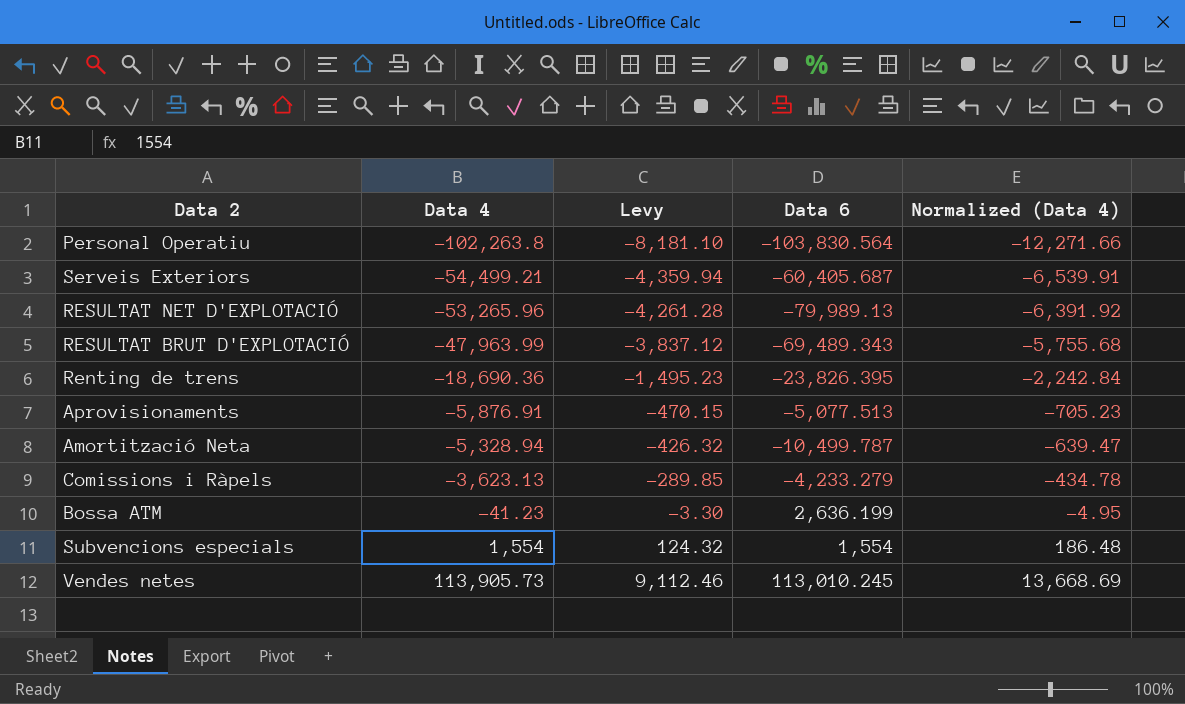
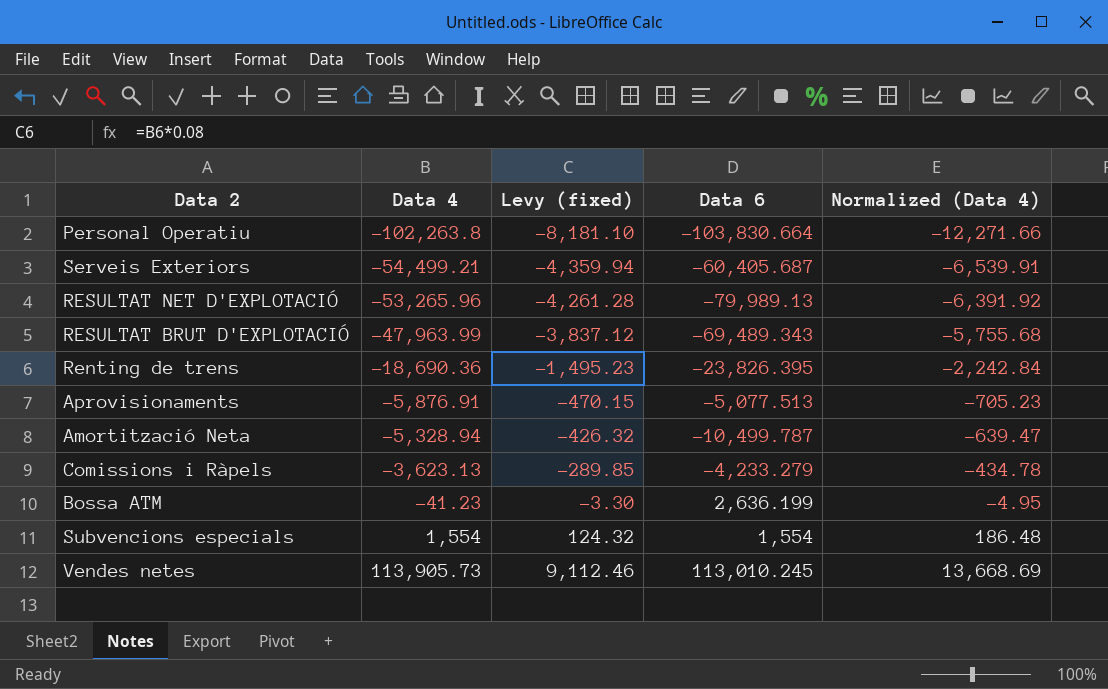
column name: Levy -> Levy (fixed)
Personal Operatiu | Data 6: -103,830.564 -> -103,830.664

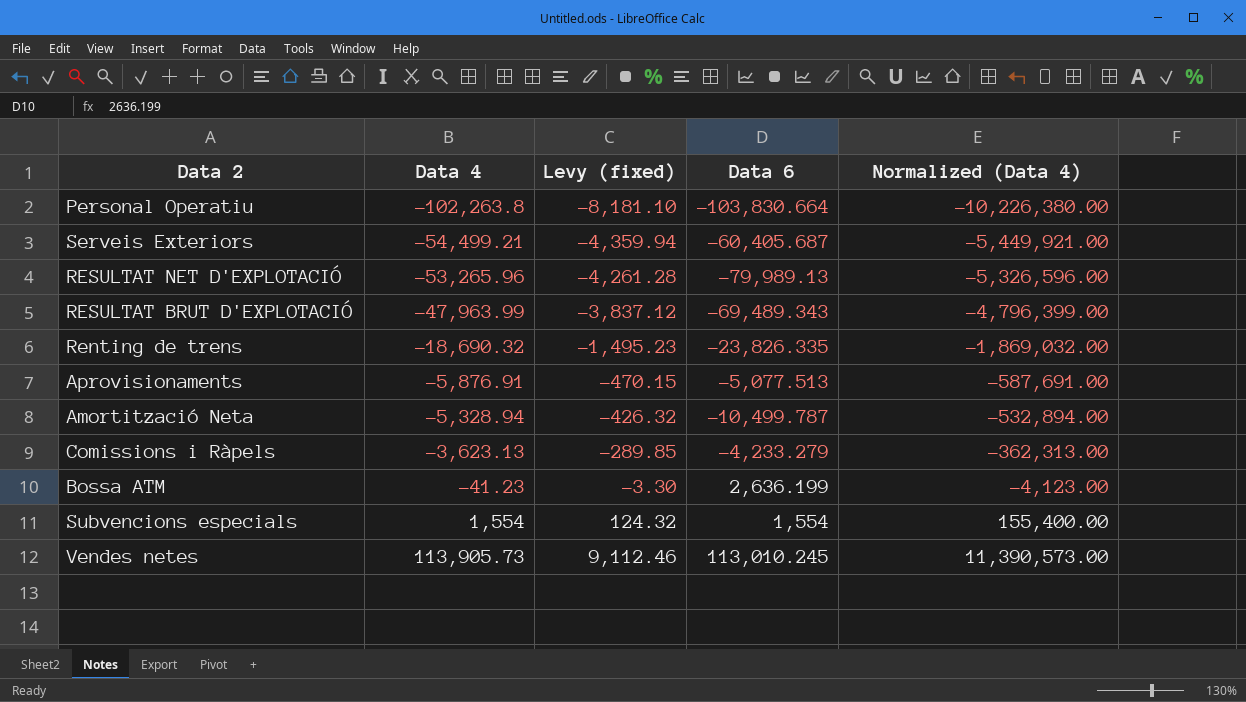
column Normalized (Data 4) | formula: [Data 4] * 0.12 -> [Data 4] * 100
Renting de trens | Data 4: -18,690.36 -> -18,690.32
Renting de trens | Data 6: -23,826.395 -> -23,826.335

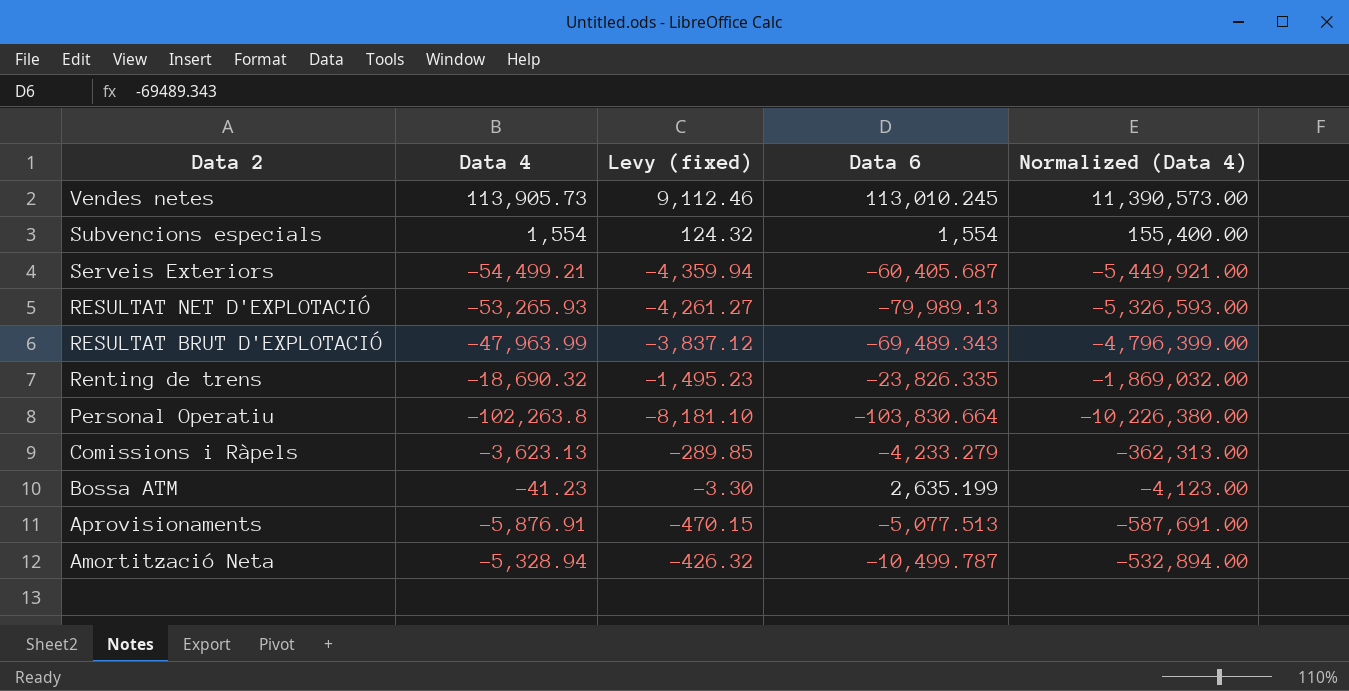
row order: Data 4 ascending -> Data 2 descending
RESULTAT NET D'EXPLOTACIÓ | Data 4: -53,265.96 -> -53,265.93
RESULTAT NET D'EXPLOTACIÓ | Levy (fixed): -4,261.28 -> -4,261.27
RESULTAT NET D'EXPLOTACIÓ | Normalized (Data 4): -5,326,596.00 -> -5,326,593.00
Bossa ATM | Data 6: 2,636.199 -> 2,635.199

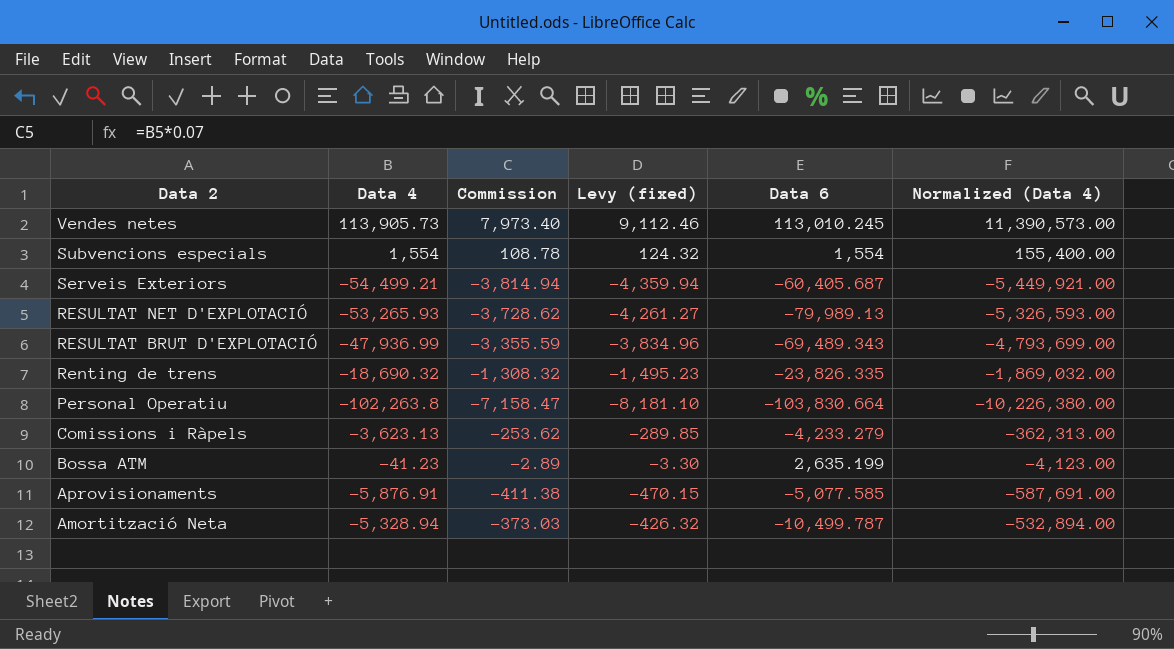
column Commission | formula: none -> [Data 4] * 0.07
RESULTAT BRUT D'EXPLOTACIÓ | Data 4: -47,963.99 -> -47,936.99
RESULTAT BRUT D'EXPLOTACIÓ | Levy (fixed): -3,837.12 -> -3,834.96
RESULTAT BRUT D'EXPLOTACIÓ | Normalized (Data 4): -4,796,399.00 -> -4,793,699.00
Aprovisionaments | Data 6: -5,077.513 -> -5,077.585

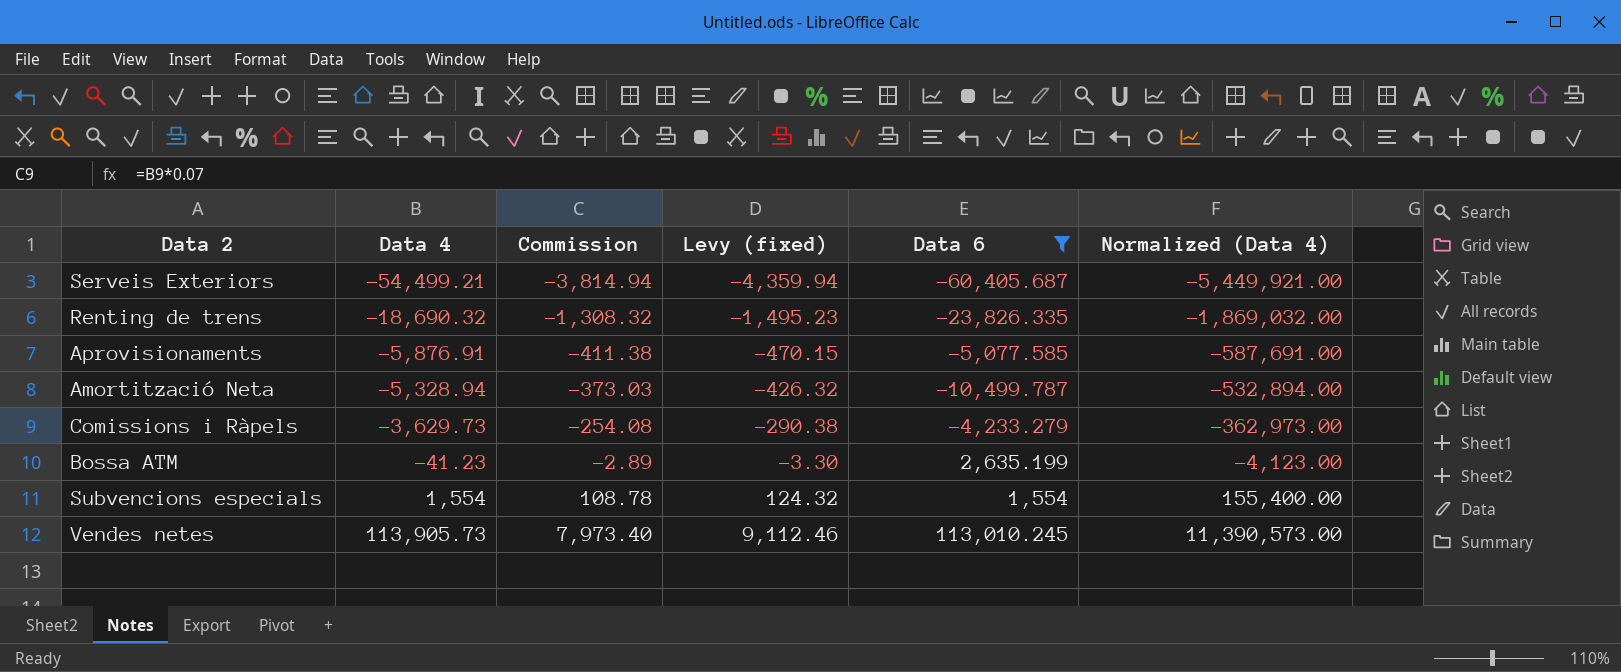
filter: none -> Data 6 >= -60,405.687
row order: Data 2 descending -> Data 4 ascending
Comissions i Ràpels | Data 4: -3,623.13 -> -3,629.73
Comissions i Ràpels | Commission: -253.62 -> -254.08
Comissions i Ràpels | Levy (fixed): -289.85 -> -290.38
Comissions i Ràpels | Normalized (Data 4): -362,313.00 -> -362,973.00

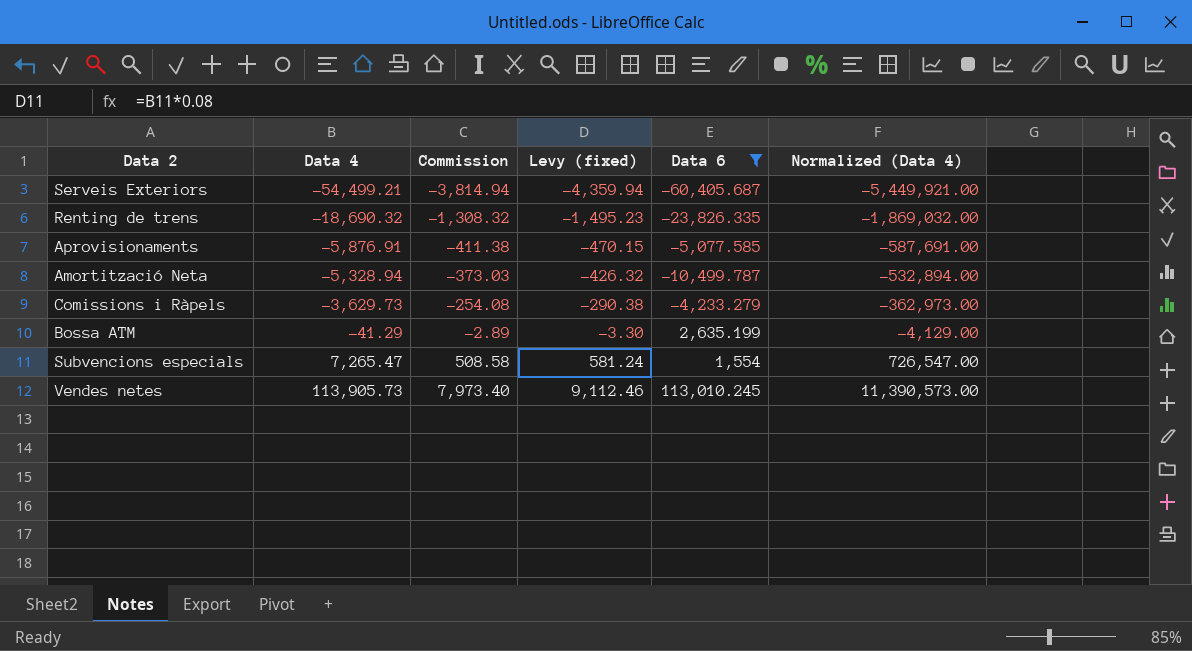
Bossa ATM | Data 4: -41.23 -> -41.29
Bossa ATM | Normalized (Data 4): -4,123.00 -> -4,129.00
Subvencions especials | Data 4: 1,554 -> 7,265.47
Subvencions especials | Commission: 108.78 -> 508.58
Subvencions especials | Levy (fixed): 124.32 -> 581.24
Subvencions especials | Normalized (Data 4): 155,400.00 -> 726,547.00

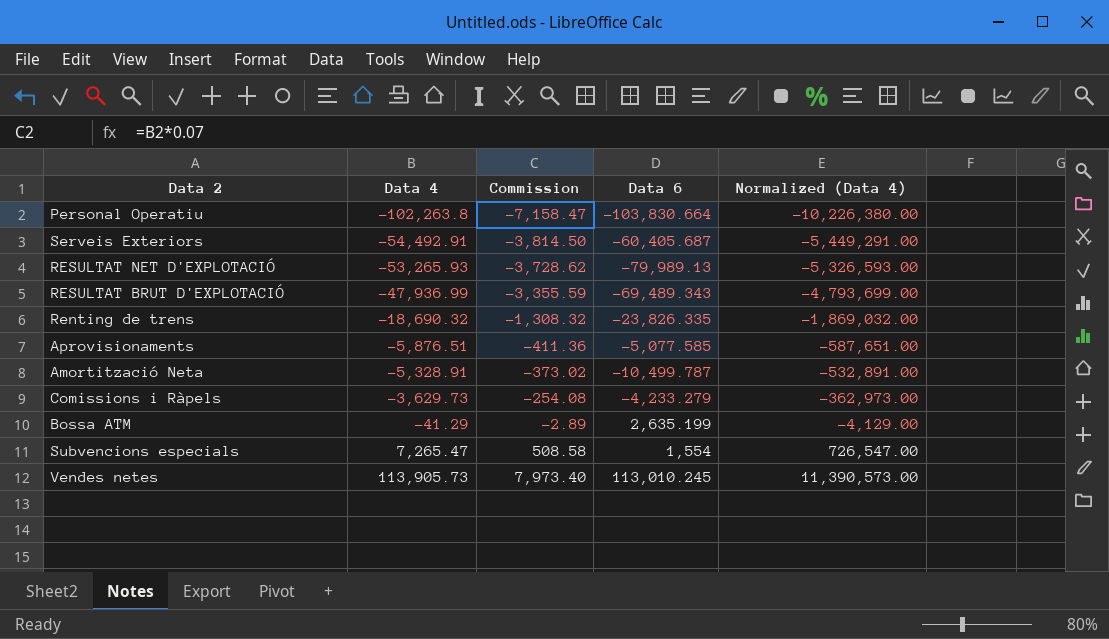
filter: Data 6 >= -60,405.687 -> none
column Levy (fixed) | formula: [Data 4] * 0.08 -> none
Serveis Exteriors | Data 4: -54,499.21 -> -54,492.91
Serveis Exteriors | Commission: -3,814.94 -> -3,814.50
Serveis Exteriors | Normalized (Data 4): -5,449,921.00 -> -5,449,291.00
Aprovisionaments | Data 4: -5,876.91 -> -5,876.51
Aprovisionaments | Commission: -411.38 -> -411.36
Aprovisionaments | Normalized (Data 4): -587,691.00 -> -587,651.00
Amortització Neta | Data 4: -5,328.94 -> -5,328.91
Amortització Neta | Commission: -373.03 -> -373.02
Amortització Neta | Normalized (Data 4): -532,894.00 -> -532,891.00

